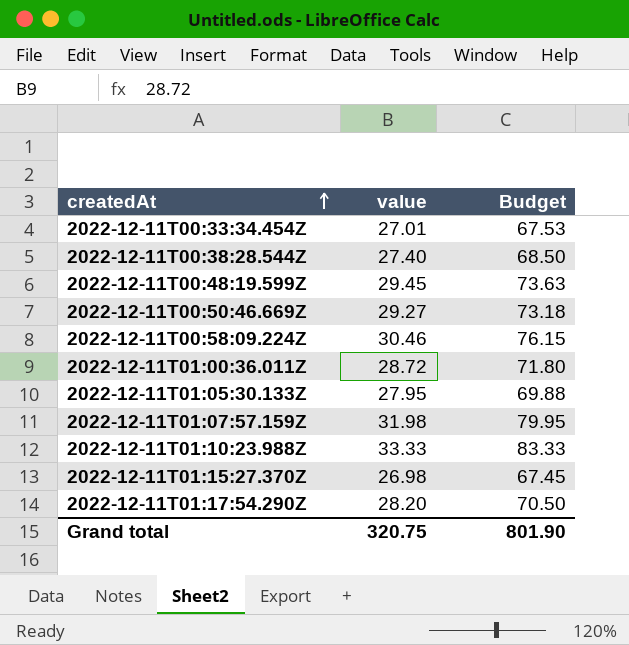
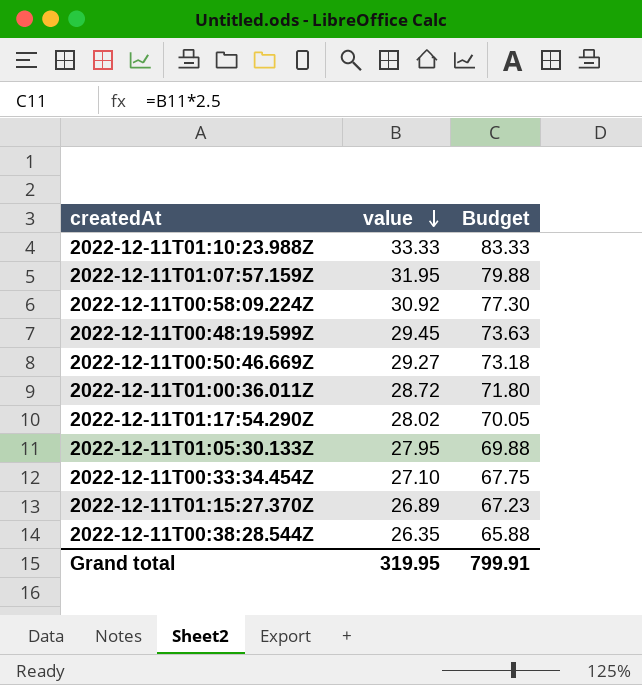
row order: createdAt ascending -> value descending
2022-12-11T01:07:57.159Z | value: 31.98 -> 31.95
2022-12-11T01:07:57.159Z | Budget: 79.95 -> 79.88
2022-12-11T00:58:09.224Z | value: 30.46 -> 30.92
2022-12-11T00:58:09.224Z | Budget: 76.15 -> 77.30
2022-12-11T01:17:54.290Z | value: 28.20 -> 28.02
2022-12-11T01:17:54.290Z | Budget: 70.50 -> 70.05
2022-12-11T00:33:34.454Z | value: 27.01 -> 27.10
2022-12-11T00:33:34.454Z | Budget: 67.53 -> 67.75
2022-12-11T01:15:27.370Z | value: 26.98 -> 26.89
2022-12-11T01:15:27.370Z | Budget: 67.45 -> 67.23
2022-12-11T00:38:28.544Z | value: 27.40 -> 26.35
2022-12-11T00:38:28.544Z | Budget: 68.50 -> 65.88
Grand total | value: 320.75 -> 319.95
Grand total | Budget: 801.90 -> 799.91

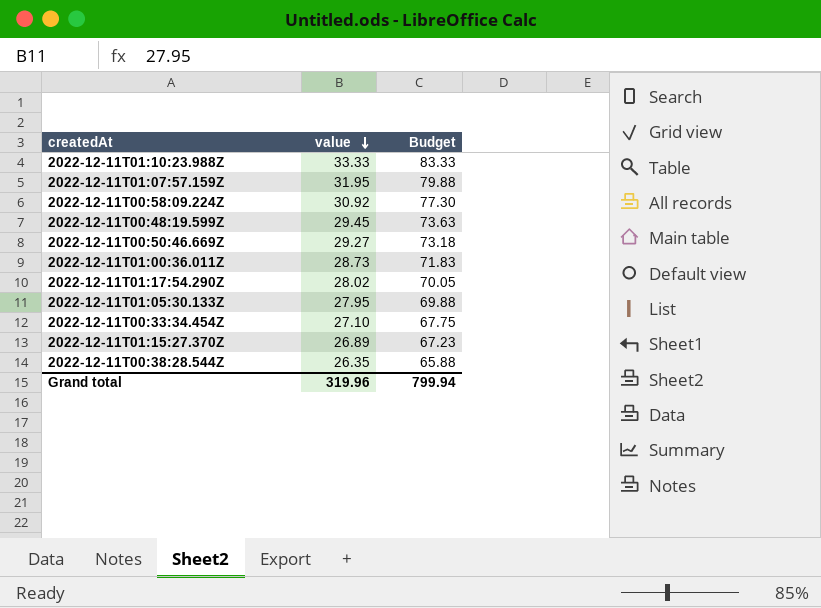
2022-12-11T01:00:36.011Z | value: 28.72 -> 28.73
2022-12-11T01:00:36.011Z | Budget: 71.80 -> 71.83
Grand total | value: 319.95 -> 319.96
Grand total | Budget: 799.91 -> 799.94

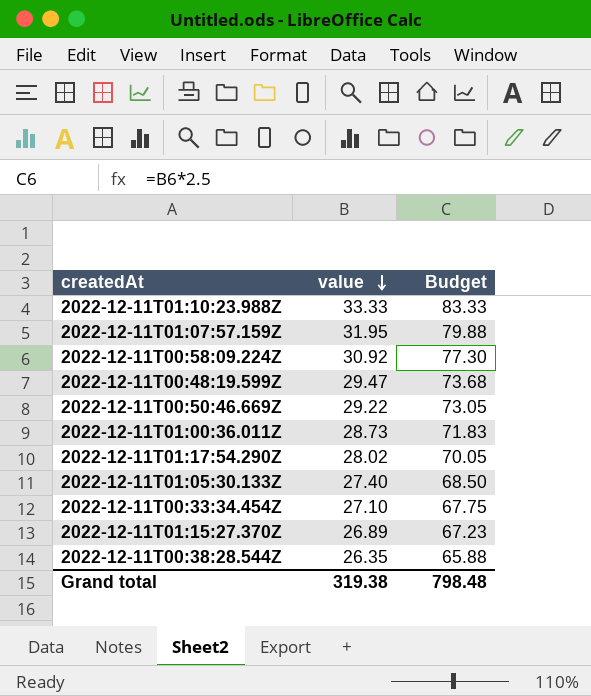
2022-12-11T00:48:19.599Z | value: 29.45 -> 29.47
2022-12-11T00:48:19.599Z | Budget: 73.63 -> 73.68
2022-12-11T00:50:46.669Z | value: 29.27 -> 29.22
2022-12-11T00:50:46.669Z | Budget: 73.18 -> 73.05
2022-12-11T01:05:30.133Z | value: 27.95 -> 27.40
2022-12-11T01:05:30.133Z | Budget: 69.88 -> 68.50
Grand total | value: 319.96 -> 319.38
Grand total | Budget: 799.94 -> 798.48

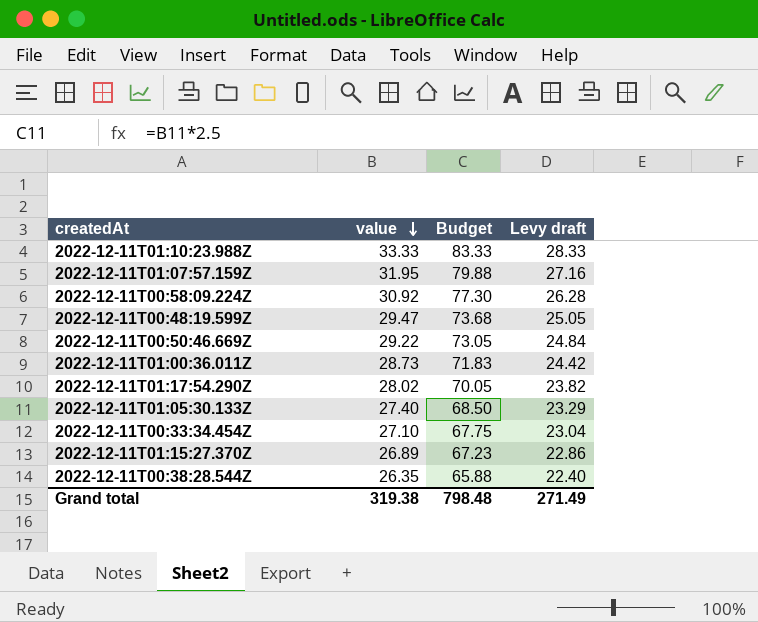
column Levy draft | formula: none -> [value] * 0.85

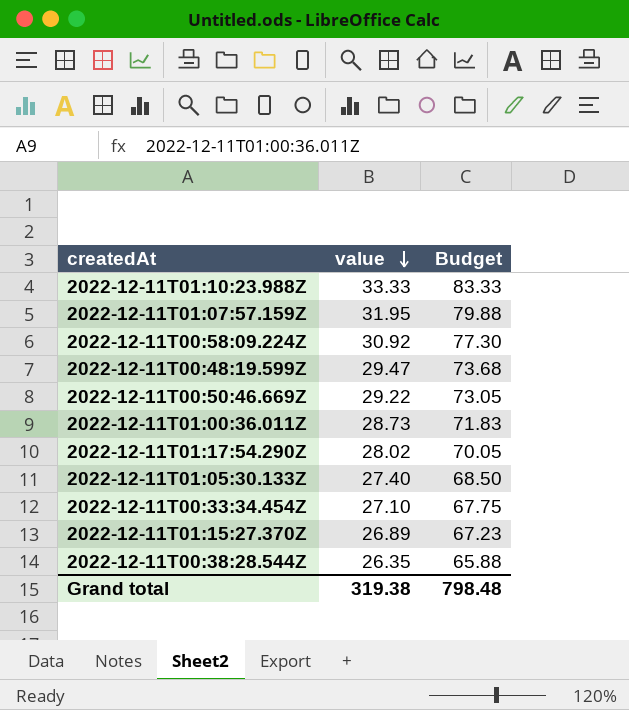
column Levy draft | formula: [value] * 0.85 -> none

